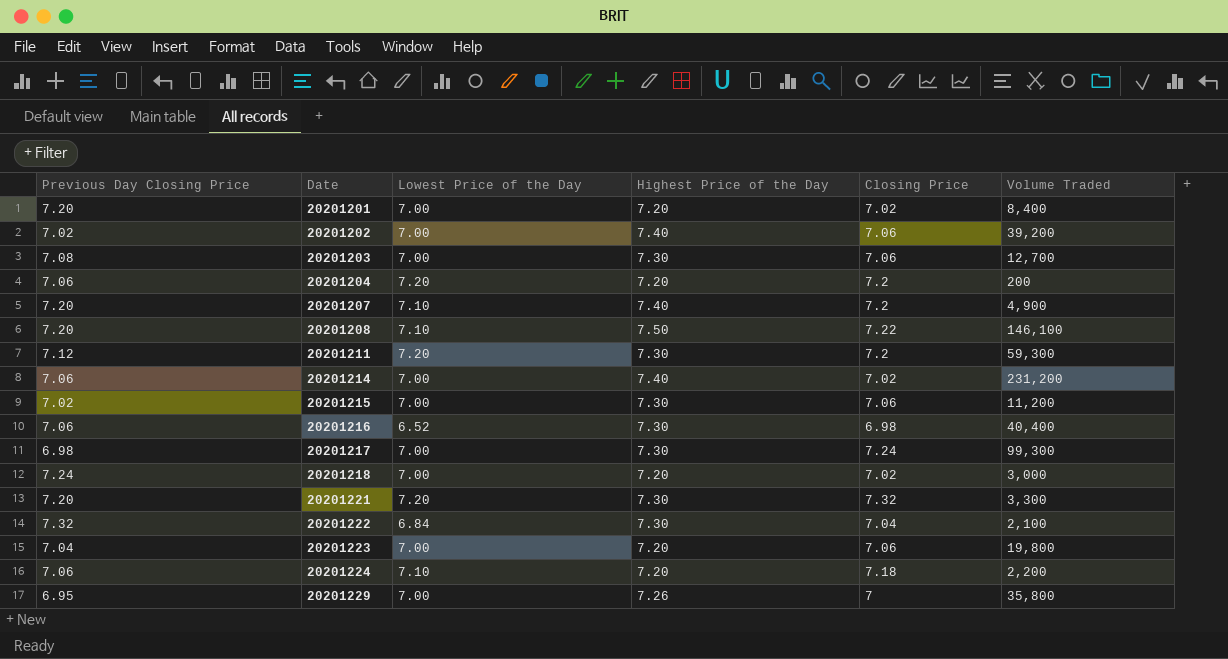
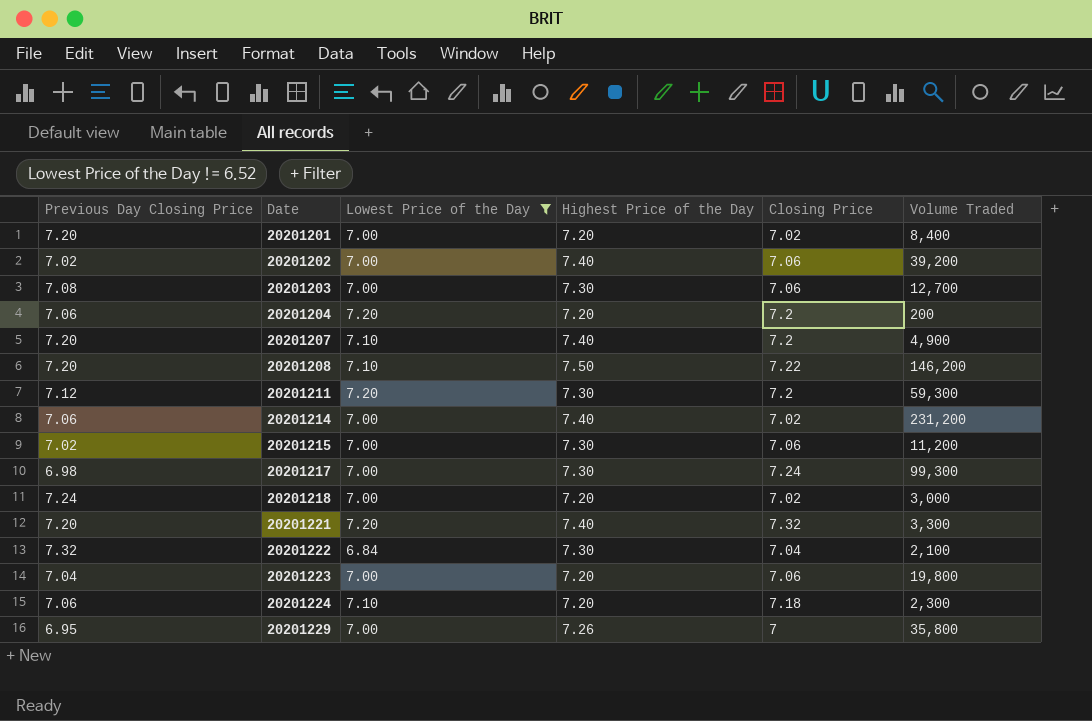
filter: none -> Lowest Price of the Day != 6.52
20201208 | Volume Traded: 146,100 -> 146,200
20201221 | Highest Price of the Day: 7.30 -> 7.40
20201224 | Volume Traded: 2,200 -> 2,300

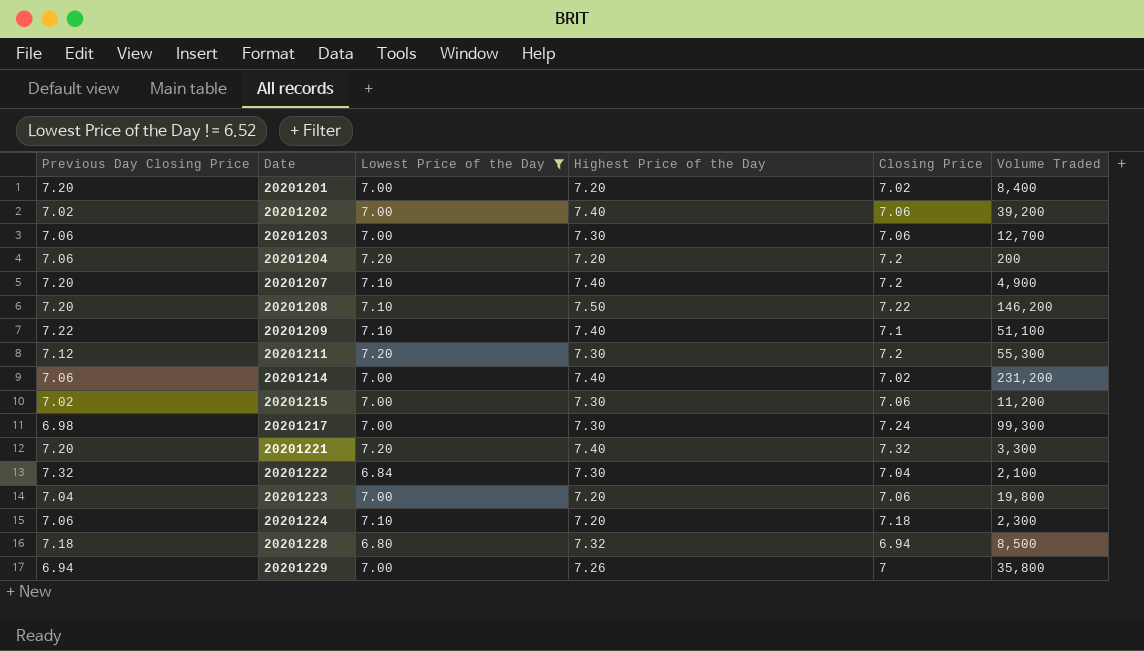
row 20201218: 7.24 | 7.00 | 7.20 | 7.02 | 3,000 -> none
20201203 | Previous Day Closing Price: 7.08 -> 7.06
row 20201209: none -> 7.22 | 7.10 | 7.40 | 7.1 | 51,100
20201211 | Volume Traded: 59,300 -> 55,300
row 20201228: none -> 7.18 | 6.80 | 7.32 | 6.94 | 8,500
20201229 | Previous Day Closing Price: 6.95 -> 6.94

